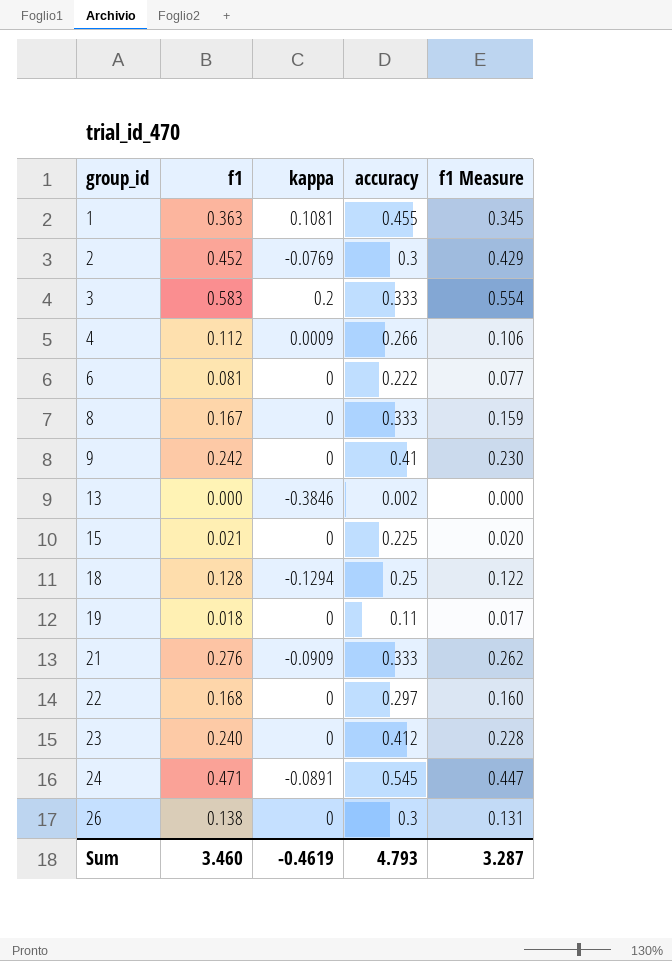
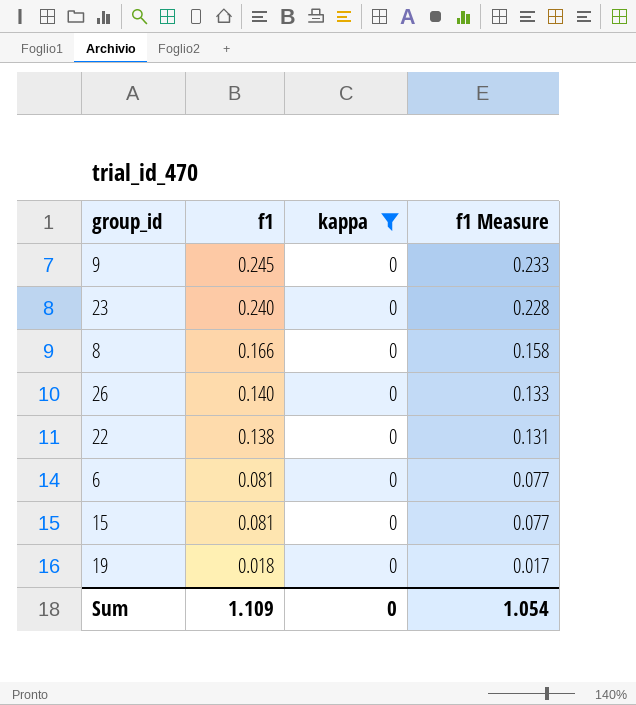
filter: none -> kappa = 0
row order: group_id ascending -> f1 descending
column accuracy | position: 4 -> none
9 | f1: 0.242 -> 0.245
9 | f1 Measure: 0.230 -> 0.233
8 | f1: 0.167 -> 0.166
8 | f1 Measure: 0.159 -> 0.158
26 | f1: 0.138 -> 0.140
26 | f1 Measure: 0.131 -> 0.133
22 | f1: 0.168 -> 0.138
22 | f1 Measure: 0.160 -> 0.131
15 | f1: 0.021 -> 0.081
15 | f1 Measure: 0.020 -> 0.077
Sum | f1: 3.460 -> 1.109
Sum | kappa: -0.4619 -> 0
Sum | f1 Measure: 3.287 -> 1.054

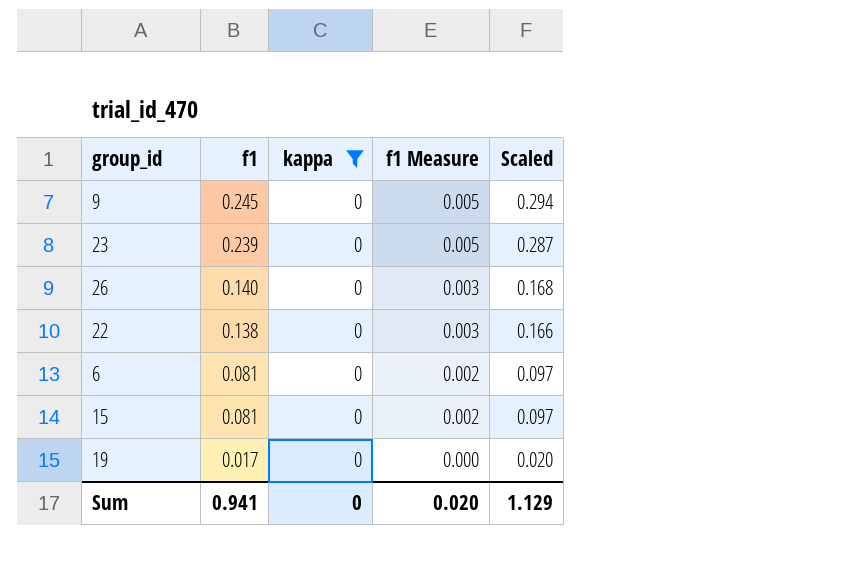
column f1 Measure | formula: [f1] * 0.95 -> [f1] * 0.02
column Scaled | formula: none -> [f1] * 1.2
row 8: 0.166 | 0 | 0.158 -> none
23 | f1: 0.240 -> 0.239
19 | f1: 0.018 -> 0.017
Sum | f1: 1.109 -> 0.941
Sum | f1 Measure: 1.054 -> 0.020

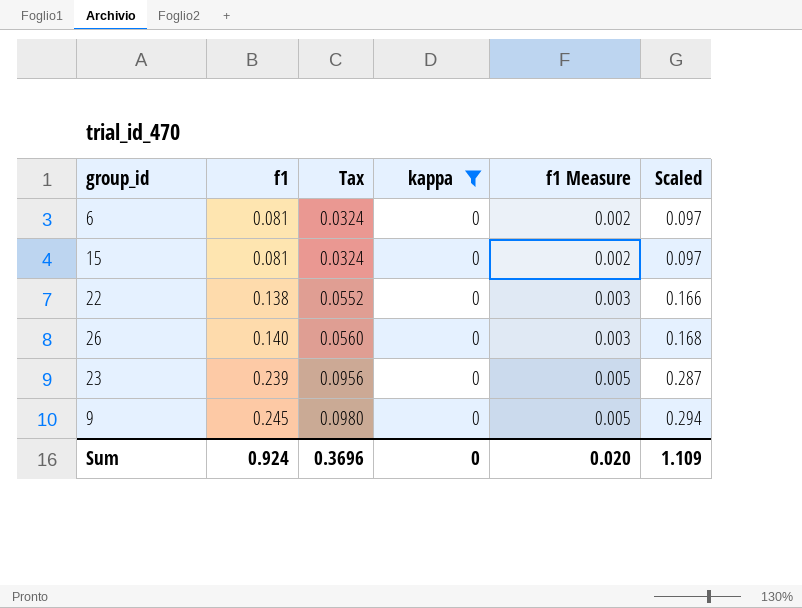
row order: f1 descending -> f1 ascending
column Tax | formula: none -> [f1] * 0.4
row 19: 0.017 | 0 | 0.000 | 0.020 -> none
Sum | f1: 0.941 -> 0.924
Sum | Scaled: 1.129 -> 1.109

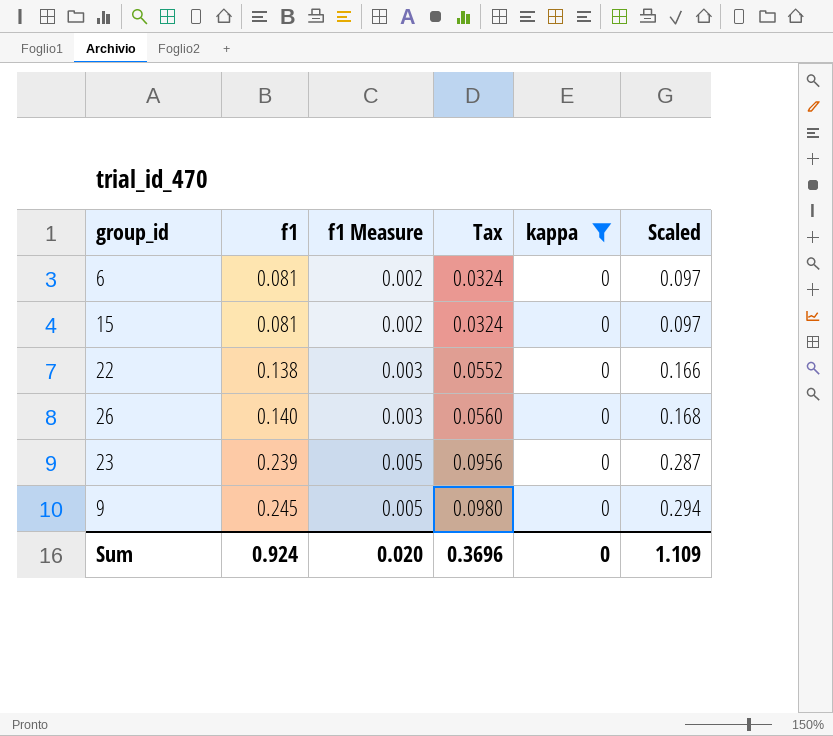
column f1 Measure | position: 5 -> 3

